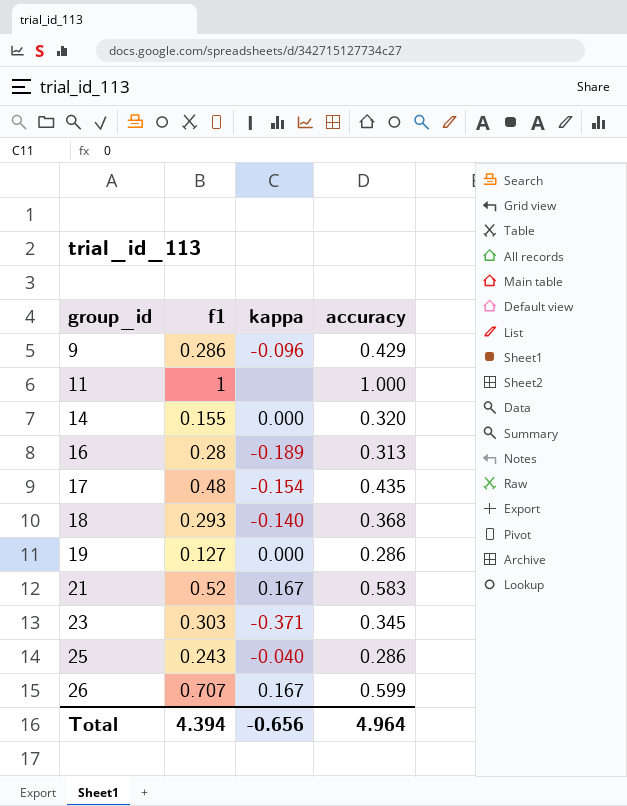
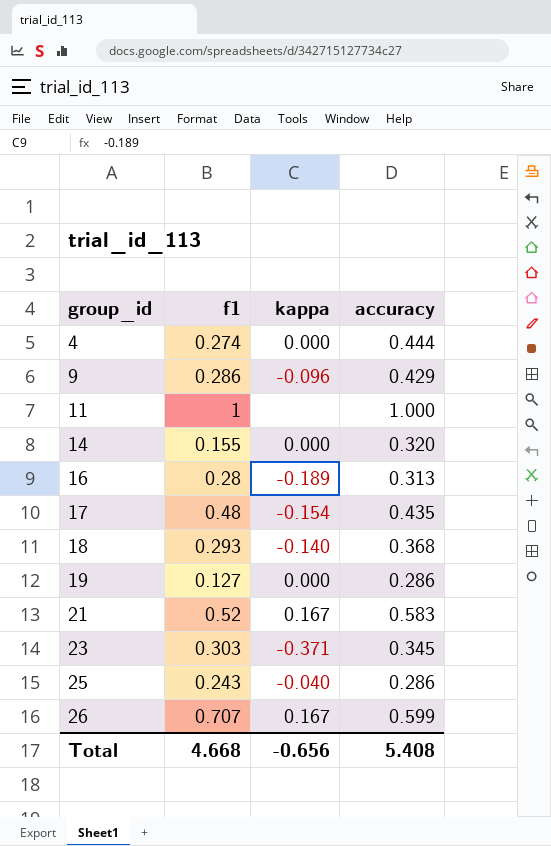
row 4: none -> 0.274 | 0.000 | 0.444
Total | f1: 4.394 -> 4.668
Total | accuracy: 4.964 -> 5.408

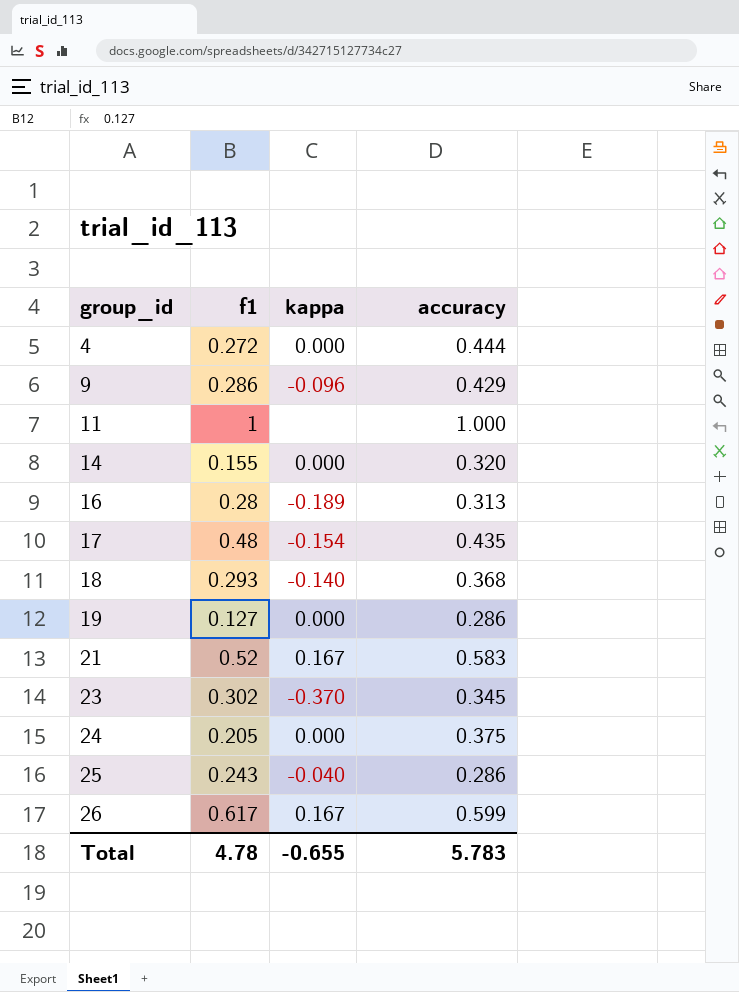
4 | f1: 0.274 -> 0.272
23 | f1: 0.303 -> 0.302
23 | kappa: -0.371 -> -0.370
row 24: none -> 0.205 | 0.000 | 0.375
26 | f1: 0.707 -> 0.617
Total | f1: 4.668 -> 4.78
Total | kappa: -0.656 -> -0.655
Total | accuracy: 5.408 -> 5.783

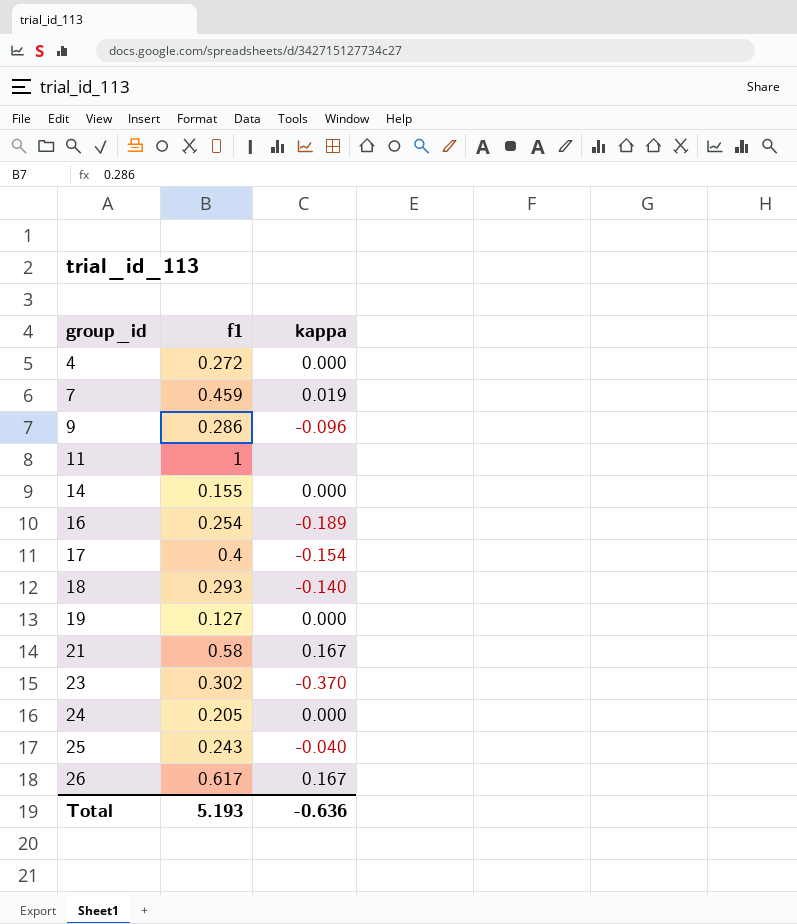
column accuracy | position: 4 -> none
row 7: none -> 0.459 | 0.019
16 | f1: 0.28 -> 0.254
17 | f1: 0.48 -> 0.4
21 | f1: 0.52 -> 0.58
Total | f1: 4.78 -> 5.193
Total | kappa: -0.655 -> -0.636

